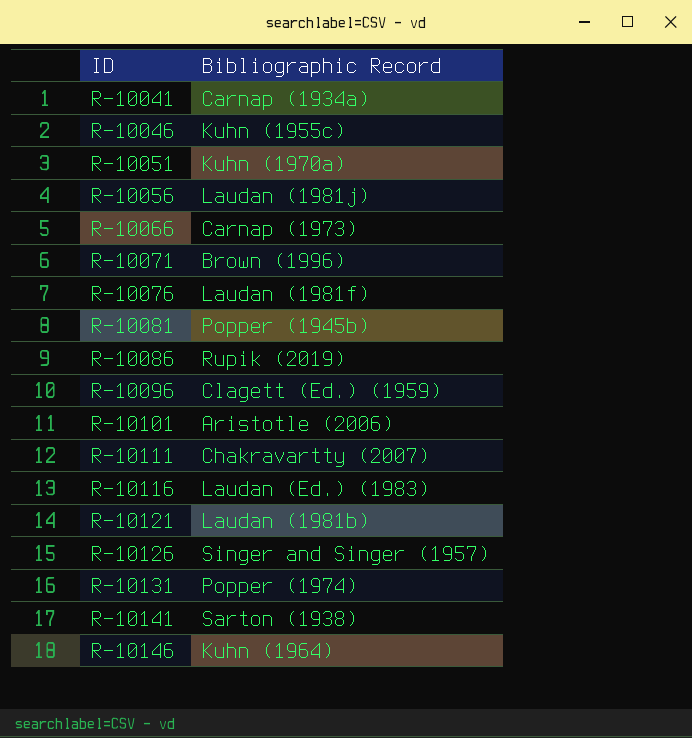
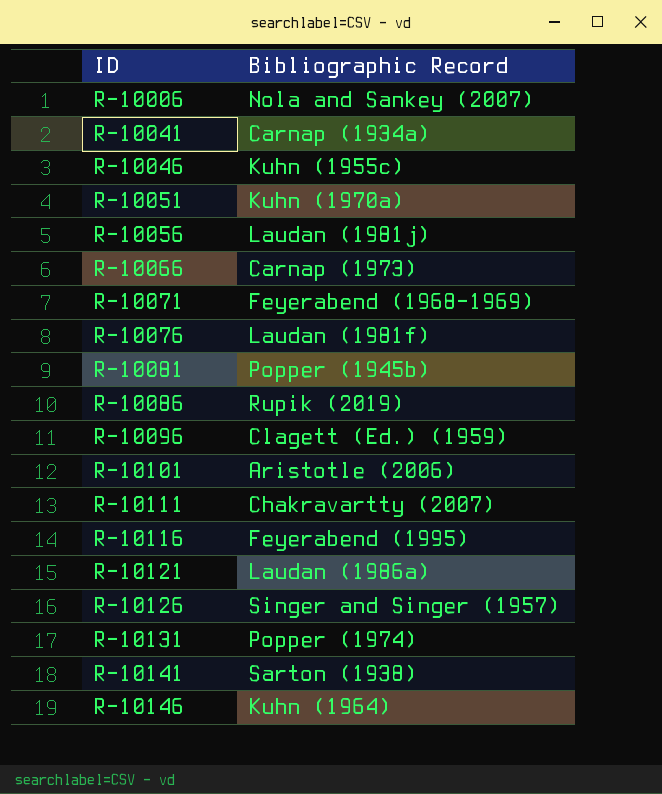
row R-10006: none -> Nola and Sankey (2007)
R-10071 | Bibliographic Record: Brown (1996) -> Feyerabend (1968-1969)
R-10116 | Bibliographic Record: Laudan (Ed.) (1983) -> Feyerabend (1995)
R-10121 | Bibliographic Record: Laudan (1981b) -> Laudan (1986a)

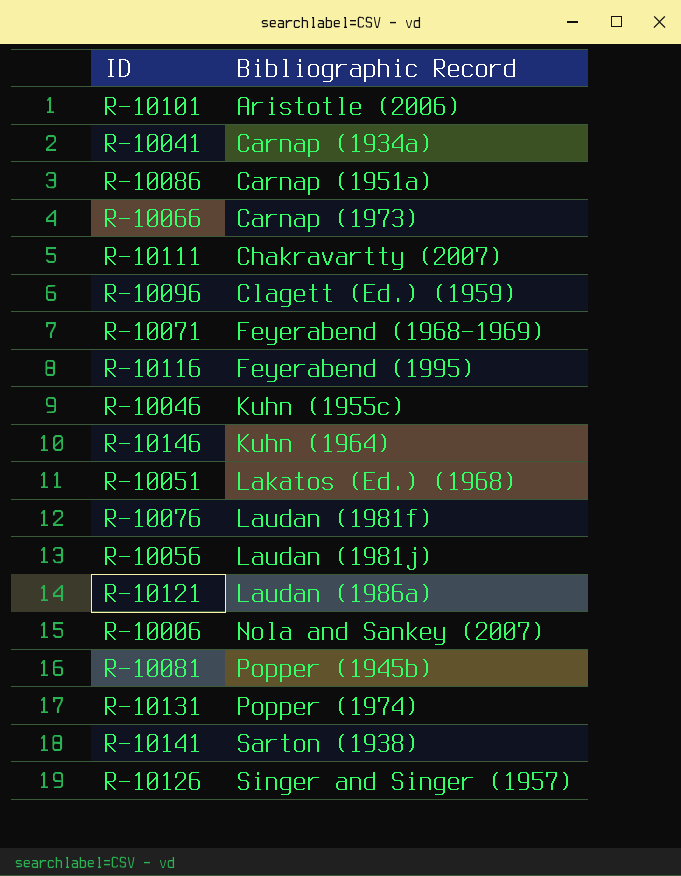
row order: ID ascending -> Bibliographic Record ascending
R-10086 | Bibliographic Record: Rupik (2019) -> Carnap (1951a)
R-10051 | Bibliographic Record: Kuhn (1970a) -> Lakatos (Ed.) (1968)

